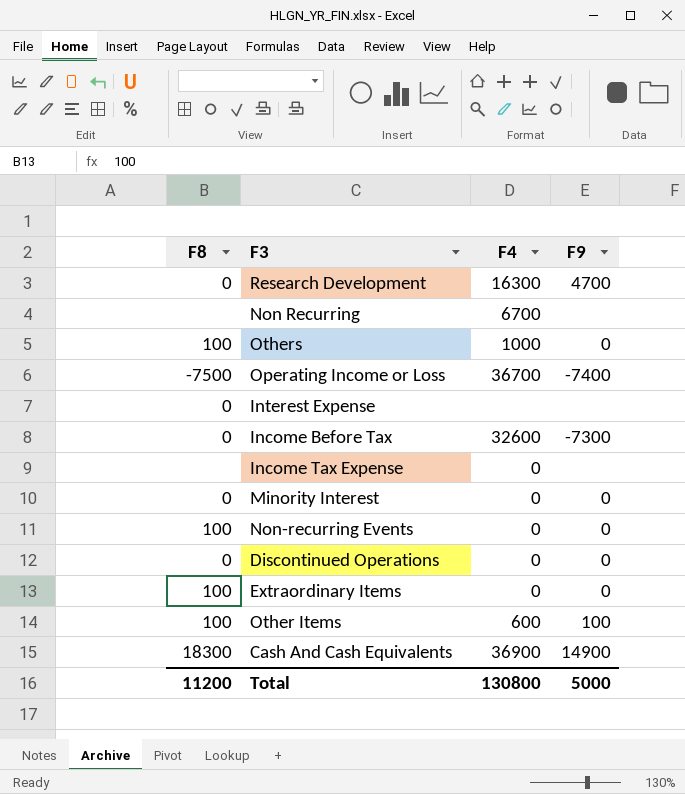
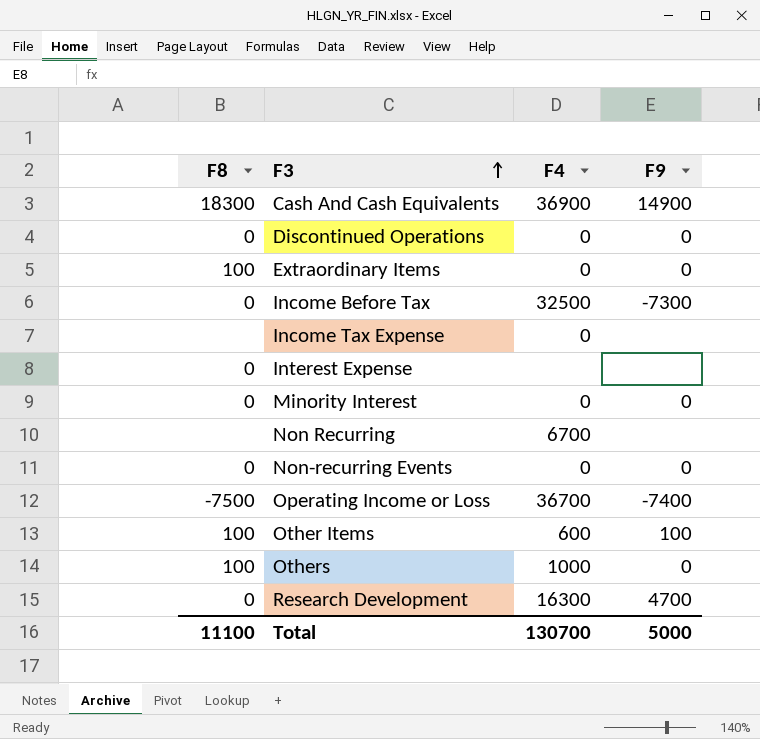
row order: none -> F3 ascending
Income Before Tax | F4: 32600 -> 32500
Non-recurring Events | F8: 100 -> 0
Total | F8: 11200 -> 11100
Total | F4: 130800 -> 130700

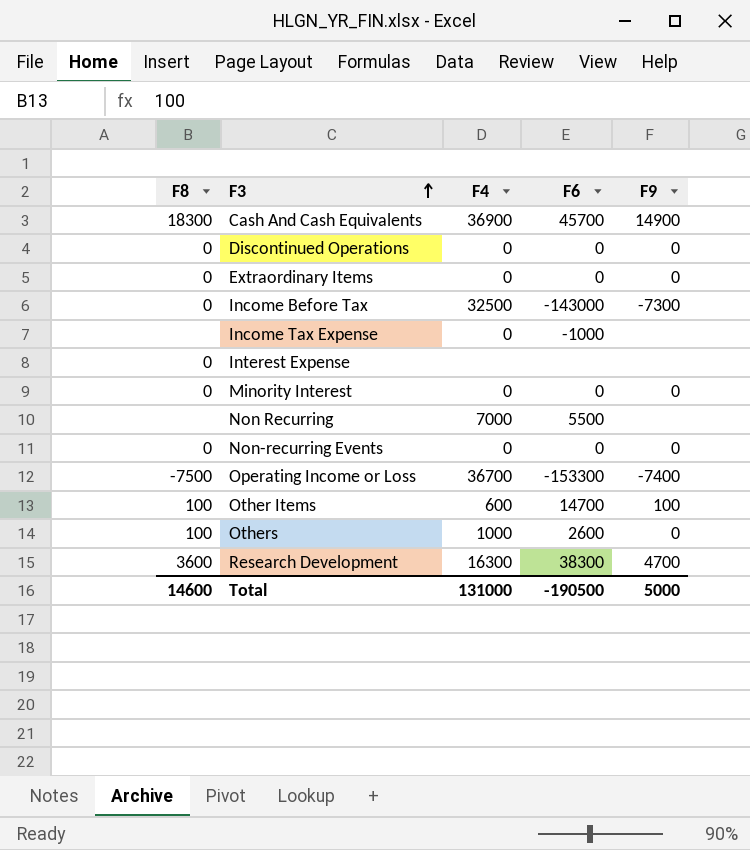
column F6 | position: none -> 4
Extraordinary Items | F8: 100 -> 0
Non Recurring | F4: 6700 -> 7000
Research Development | F8: 0 -> 3600
Total | F8: 11100 -> 14600
Total | F4: 130700 -> 131000

